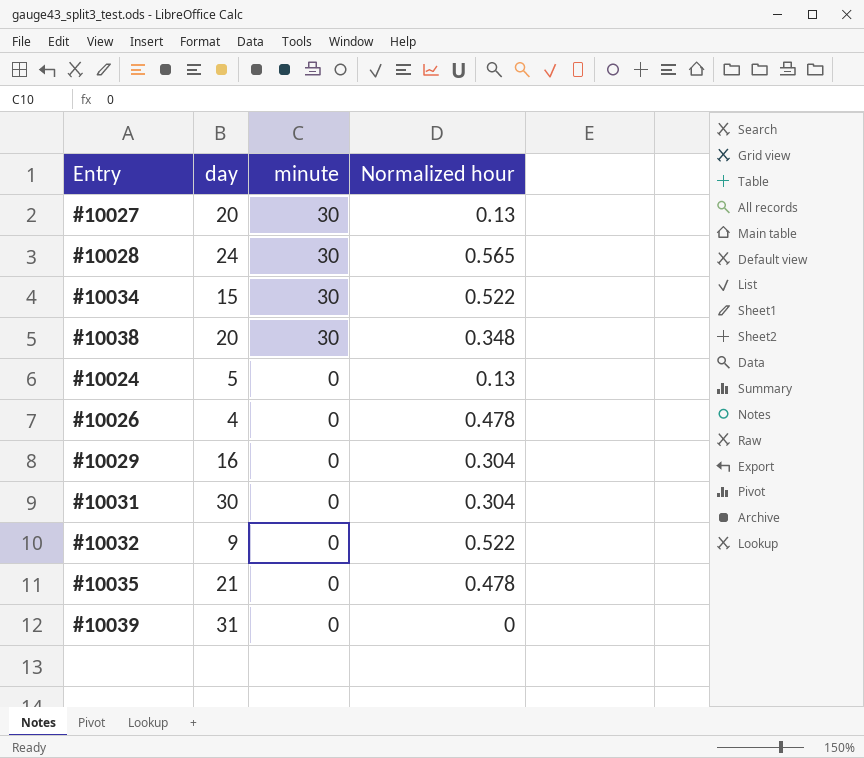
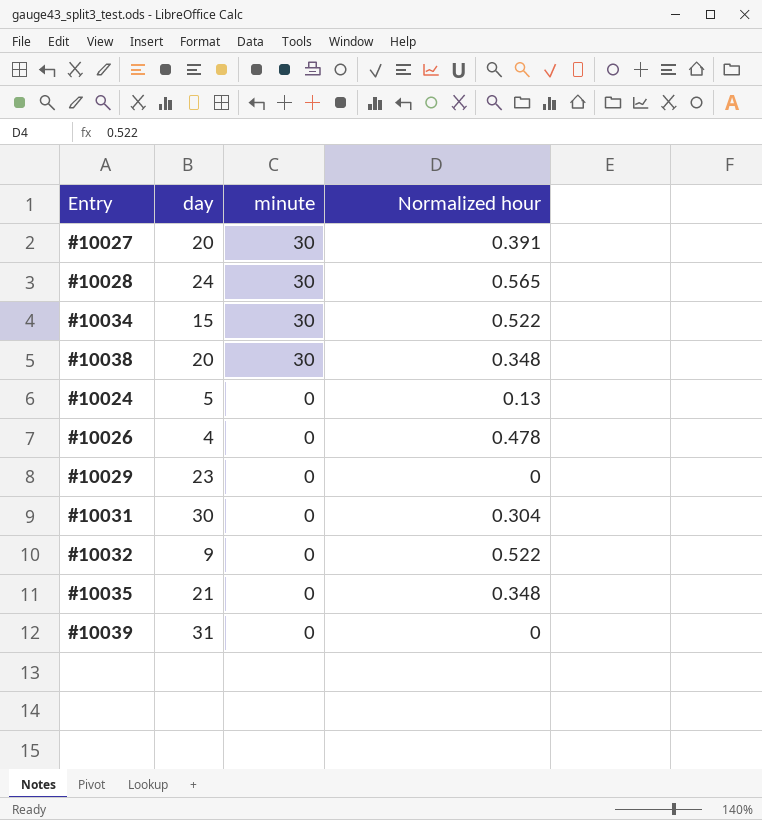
#10027 | Normalized hour: 0.13 -> 0.391
#10029 | day: 16 -> 23
#10029 | Normalized hour: 0.304 -> 0
#10035 | Normalized hour: 0.478 -> 0.348

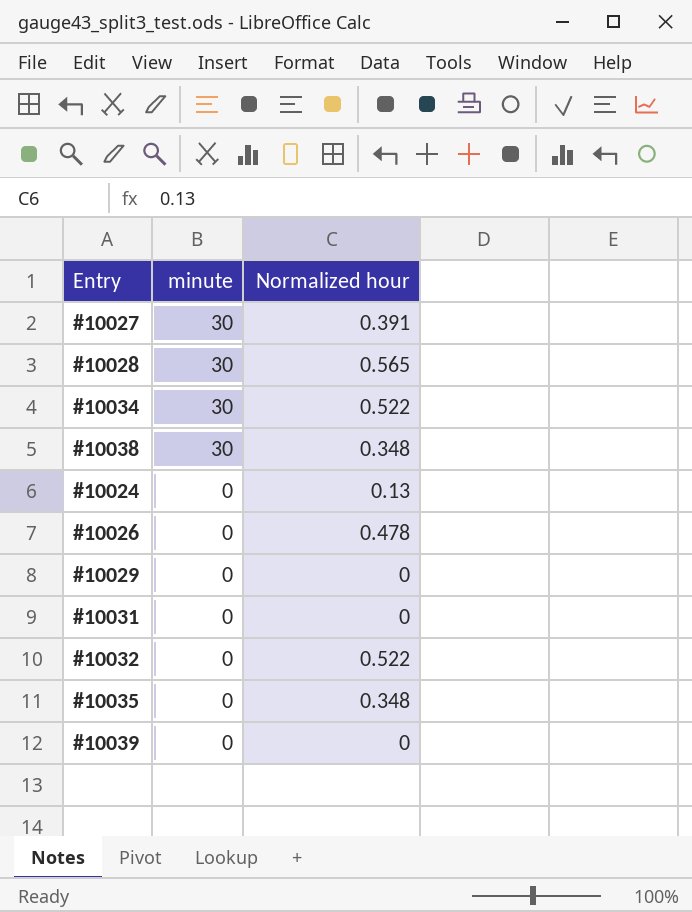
column day | position: 2 -> none
#10031 | Normalized hour: 0.304 -> 0

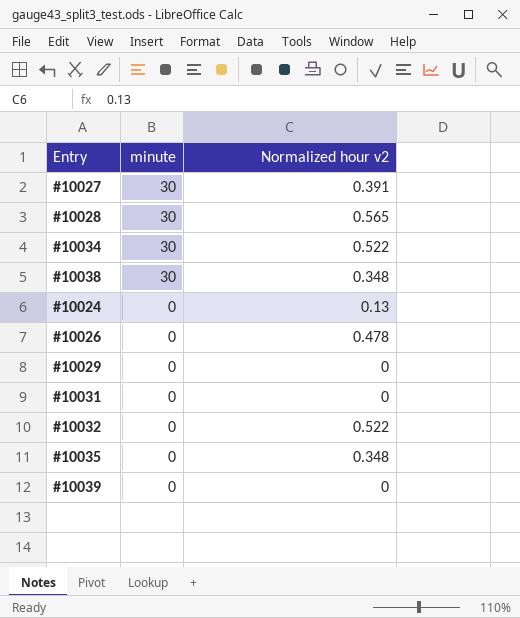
column name: Normalized hour -> Normalized hour v2

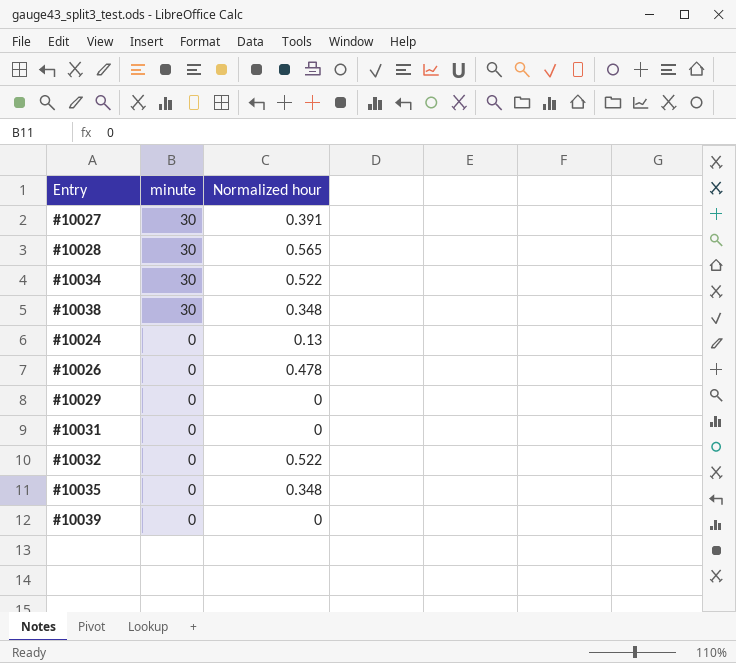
column name: Normalized hour v2 -> Normalized hour

